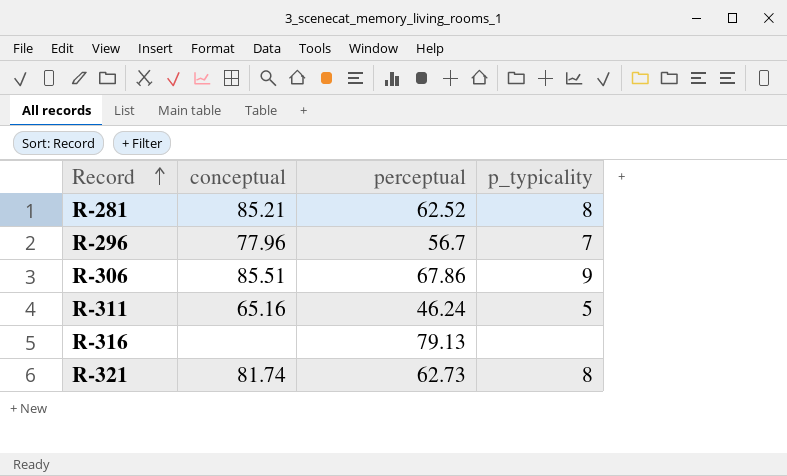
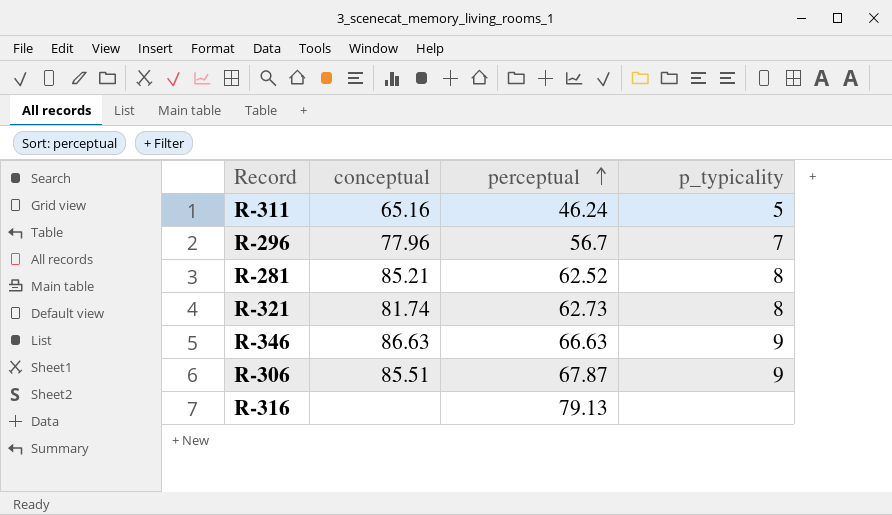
row order: Record ascending -> perceptual ascending
row R-346: none -> 86.63 | 66.63 | 9
R-306 | perceptual: 67.86 -> 67.87

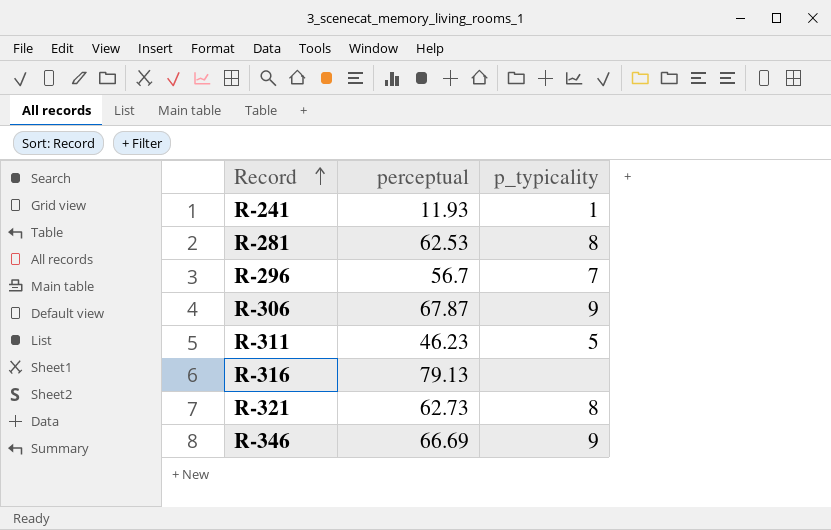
row order: perceptual ascending -> Record ascending
column conceptual | position: 2 -> none
row R-241: none -> 11.93 | 1
R-281 | perceptual: 62.52 -> 62.53
R-311 | perceptual: 46.24 -> 46.23
R-346 | perceptual: 66.63 -> 66.69

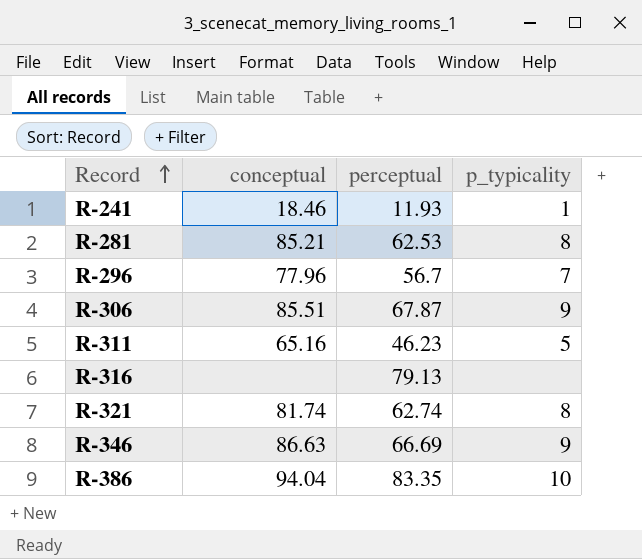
column conceptual | position: none -> 2
R-321 | perceptual: 62.73 -> 62.74
row R-386: none -> 94.04 | 83.35 | 10

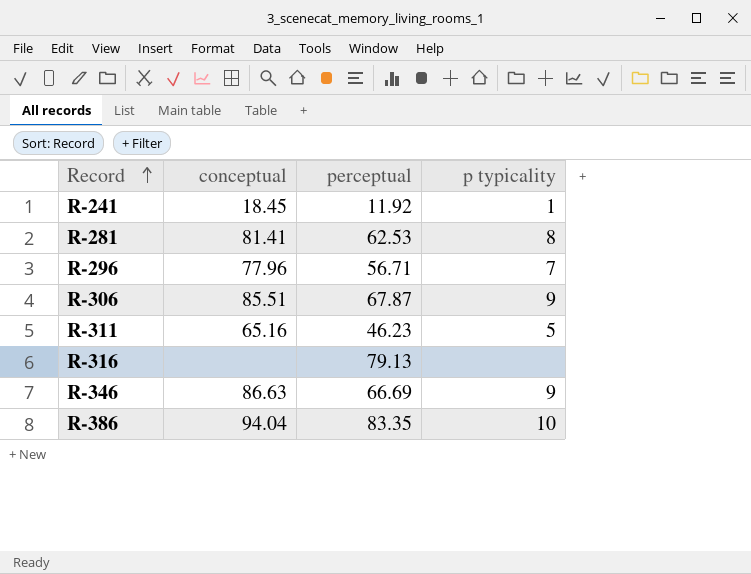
column name: p_typicality -> p typicality
row R-321: 81.74 | 62.74 | 8 -> none
R-241 | conceptual: 18.46 -> 18.45
R-241 | perceptual: 11.93 -> 11.92
R-281 | conceptual: 85.21 -> 81.41
R-296 | perceptual: 56.7 -> 56.71

